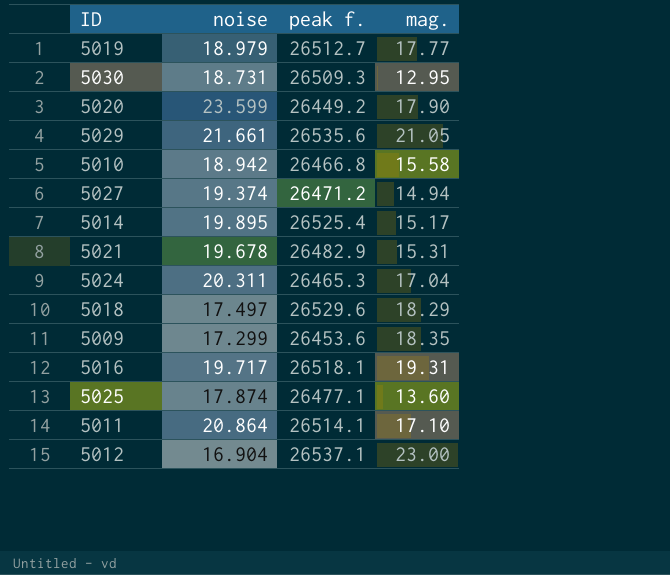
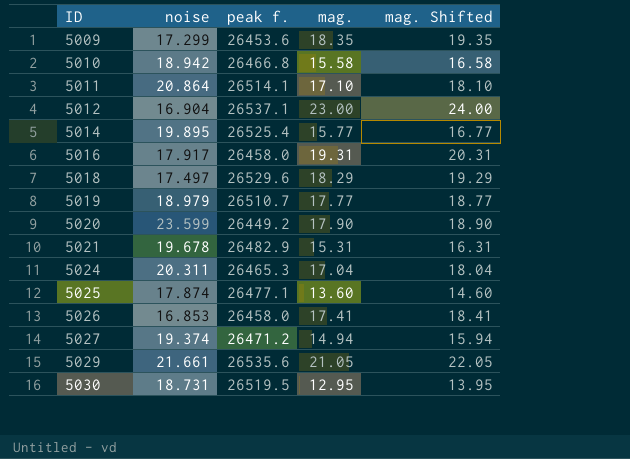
row order: none -> ID ascending
column mag. Shifted | formula: none -> [mag.] + 1
5014 | mag.: 15.17 -> 15.77
5016 | noise: 19.717 -> 17.917
5016 | peak f.: 26518.1 -> 26458.0
5019 | peak f.: 26512.7 -> 26510.7
row 5026: none -> 16.853 | 26458.0 | 17.41 | 18.41
5030 | peak f.: 26509.3 -> 26519.5

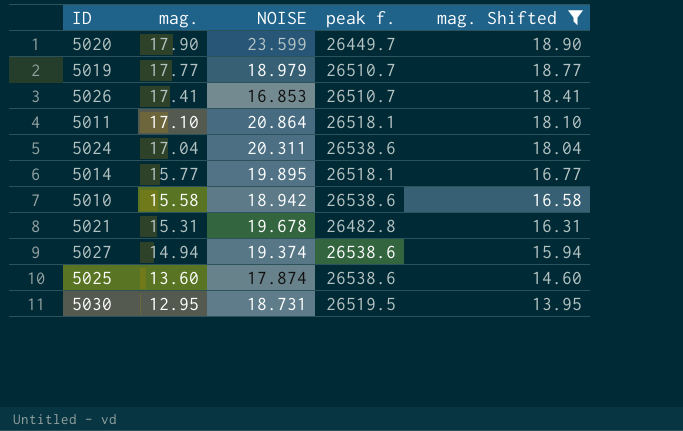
filter: none -> mag. Shifted <= 18.90
row order: ID ascending -> mag. descending
column mag. | position: 4 -> 2
column name: noise -> NOISE
5020 | peak f.: 26449.2 -> 26449.7
5026 | peak f.: 26458.0 -> 26510.7
5011 | peak f.: 26514.1 -> 26518.1
5024 | peak f.: 26465.3 -> 26538.6
5014 | peak f.: 26525.4 -> 26518.1
5010 | peak f.: 26466.8 -> 26538.6
5021 | peak f.: 26482.9 -> 26482.8
5027 | peak f.: 26471.2 -> 26538.6
5025 | peak f.: 26477.1 -> 26538.6

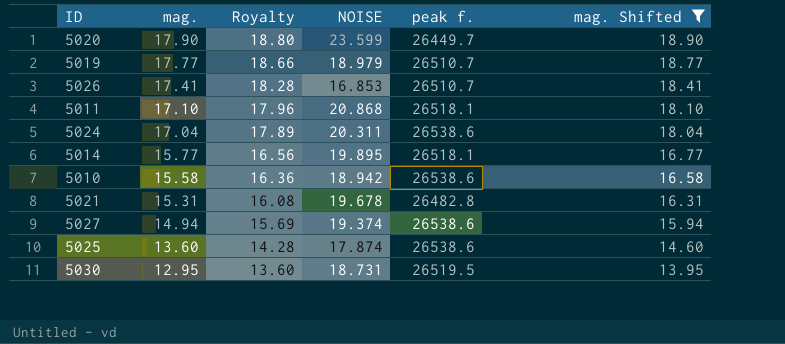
column Royalty | formula: none -> [mag.] * 1.05
5011 | NOISE: 20.864 -> 20.868

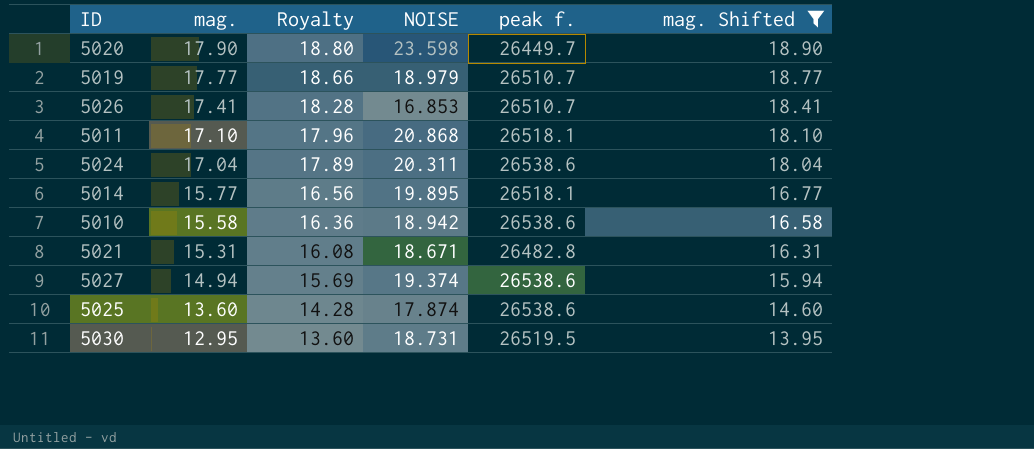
5020 | NOISE: 23.599 -> 23.598
5021 | NOISE: 19.678 -> 18.671

